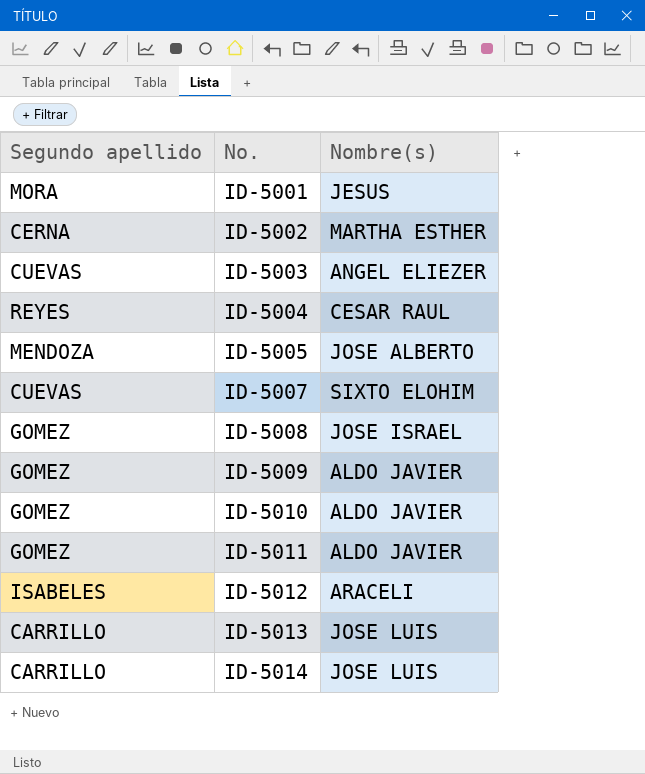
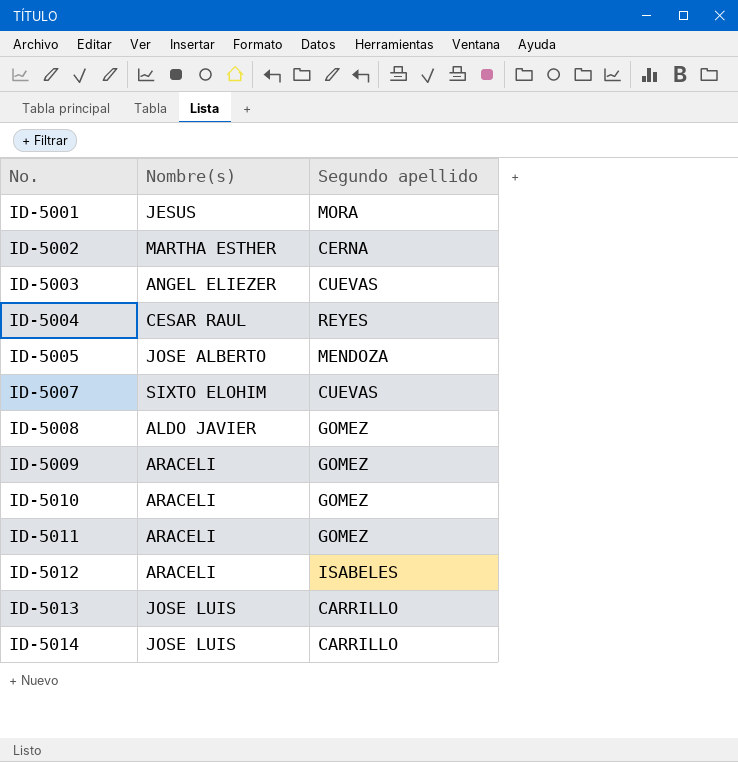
column Segundo apellido | position: 1 -> 3
ID-5008 | Nombre(s): JOSE ISRAEL -> ALDO JAVIER
ID-5009 | Nombre(s): ALDO JAVIER -> ARACELI
ID-5010 | Nombre(s): ALDO JAVIER -> ARACELI
ID-5011 | Nombre(s): ALDO JAVIER -> ARACELI

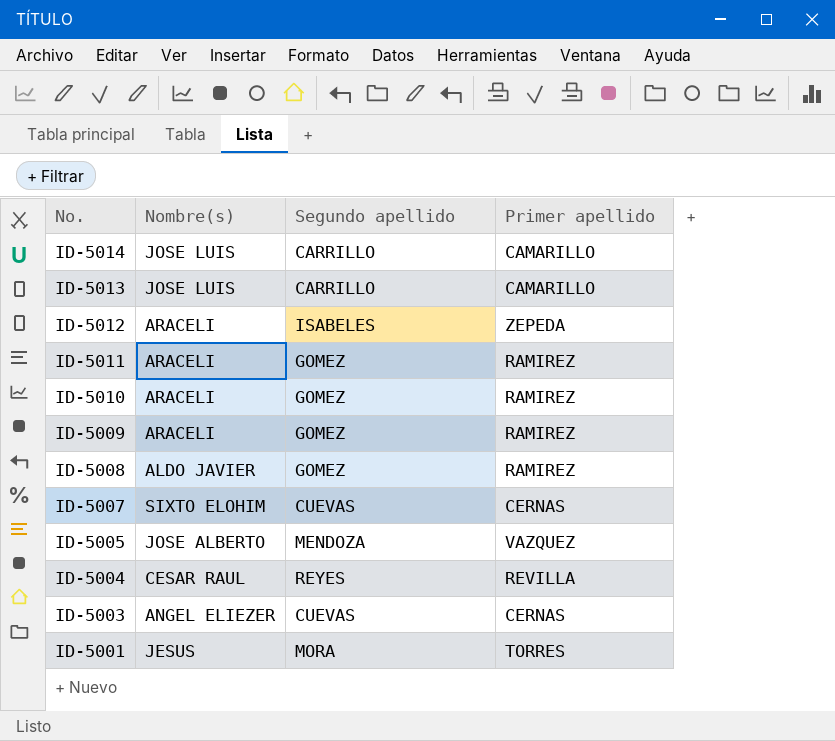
row order: No. ascending -> No. descending
column Primer apellido | position: none -> 4
row ID-5002: MARTHA ESTHER | CERNA -> none

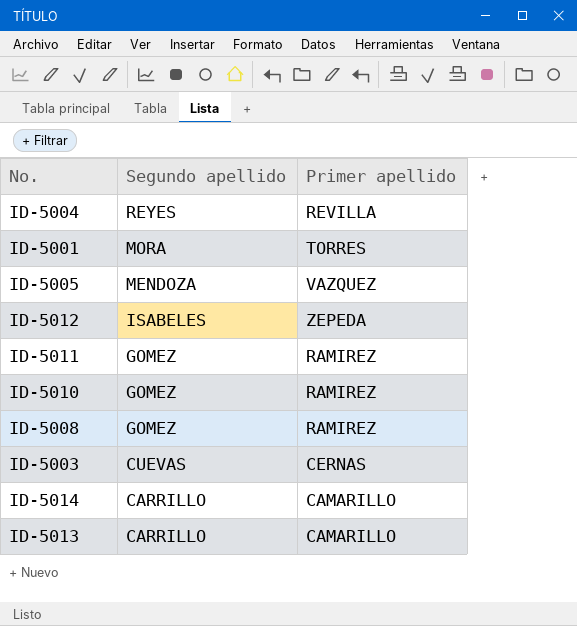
row order: No. descending -> Segundo apellido descending
column Nombre(s) | position: 2 -> none
row ID-5009: ARACELI | GOMEZ | RAMIREZ -> none
row ID-5007: SIXTO ELOHIM | CUEVAS | CERNAS -> none

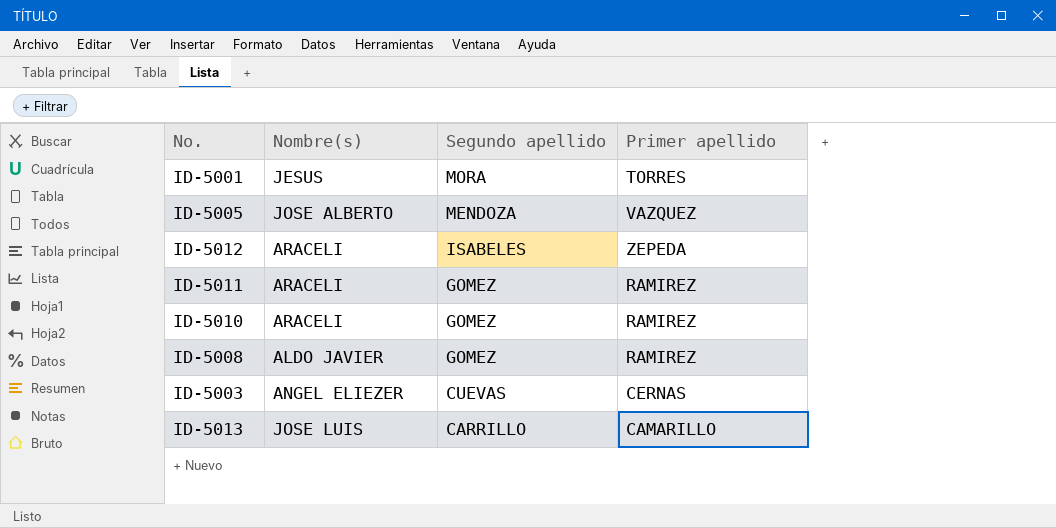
column Nombre(s) | position: none -> 2
row ID-5004: REYES | REVILLA -> none
row ID-5014: CARRILLO | CAMARILLO -> none

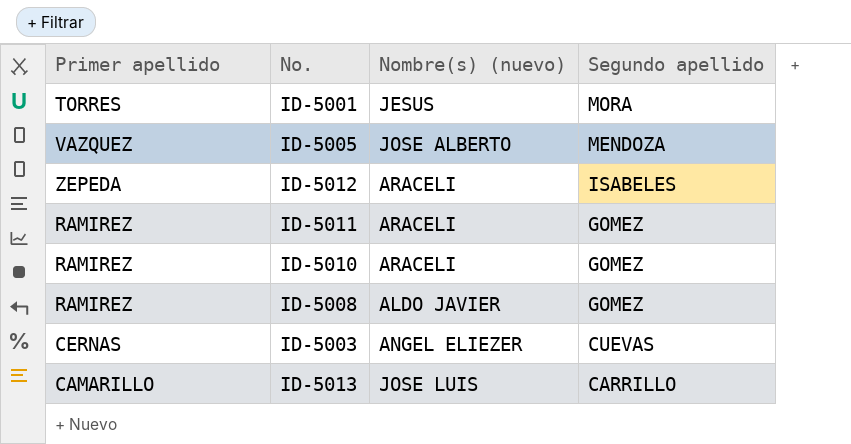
column Primer apellido | position: 4 -> 1
column name: Nombre(s) -> Nombre(s) (nuevo)

